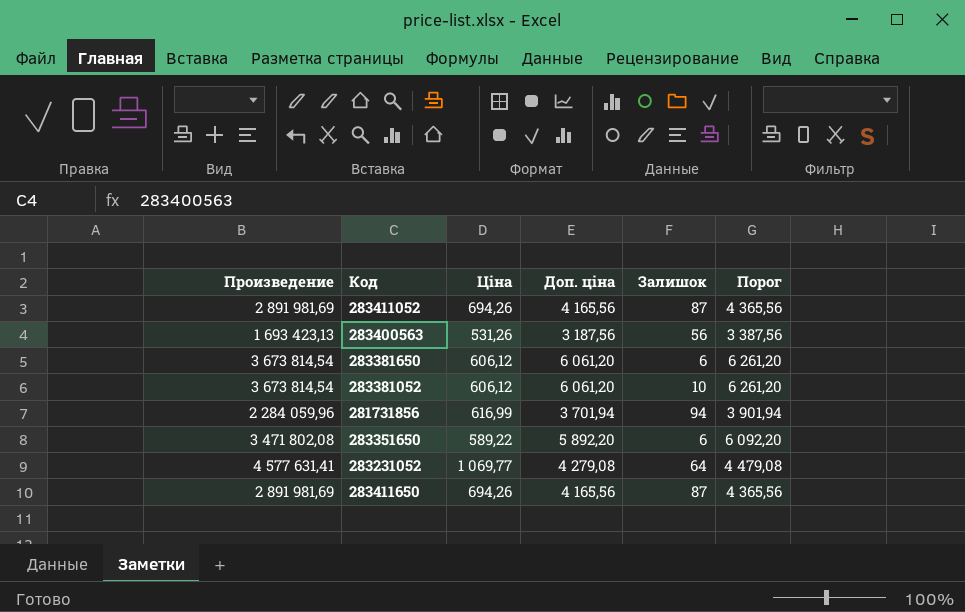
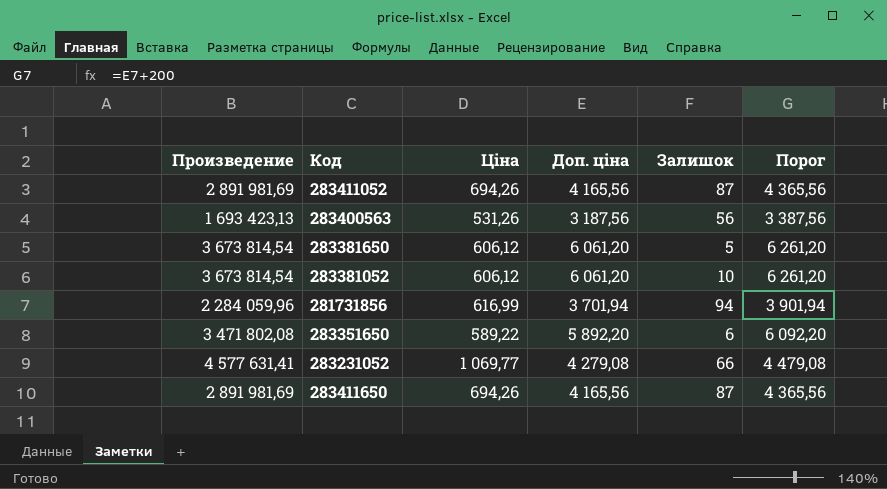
283381650 | Залишок: 6 -> 5
283231052 | Залишок: 64 -> 66

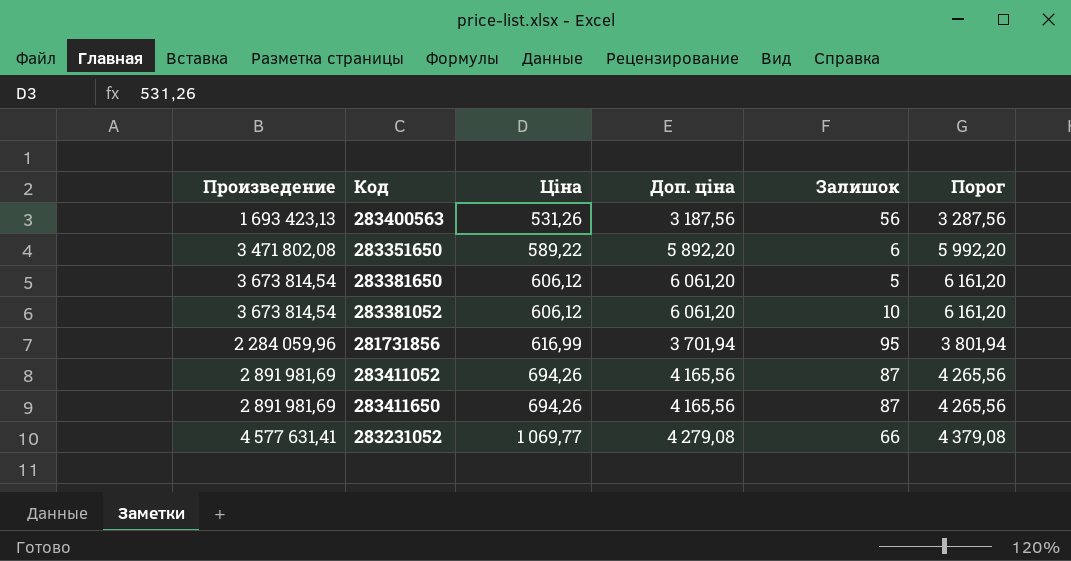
row order: none -> Ціна ascending
column Порог | formula: [Доп. ціна] + 200 -> [Доп. ціна] + 100
281731856 | Залишок: 94 -> 95

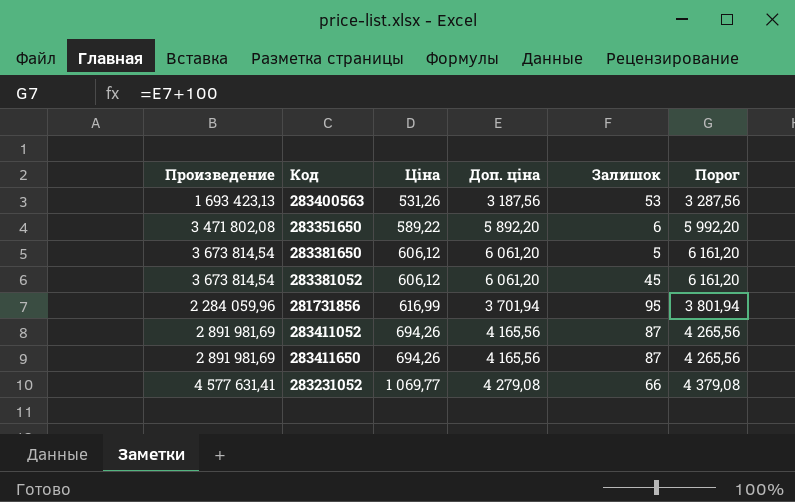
283400563 | Залишок: 56 -> 53
283381052 | Залишок: 10 -> 45

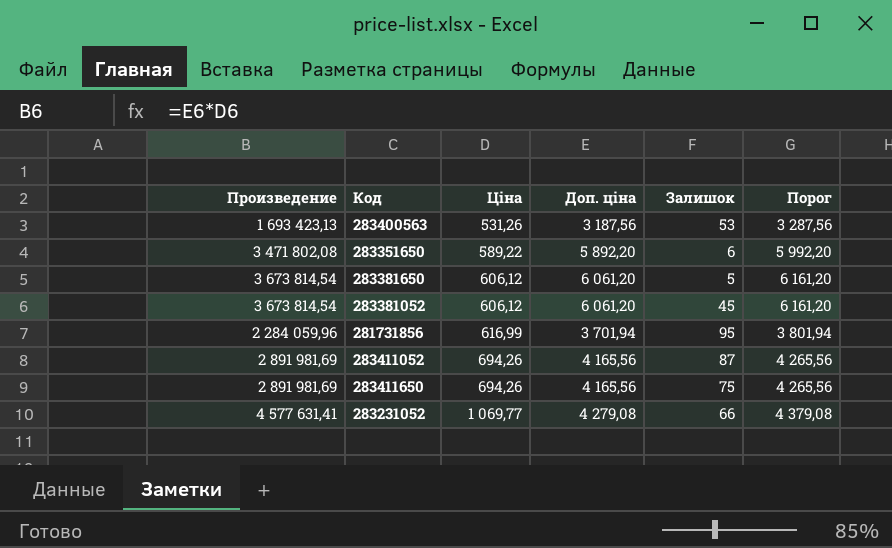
283411650 | Залишок: 87 -> 75

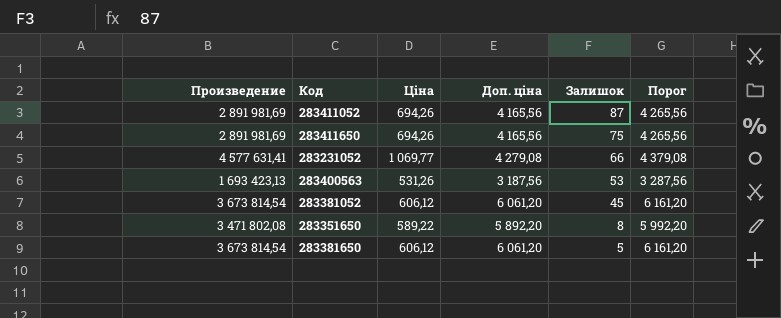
row order: Ціна ascending -> Залишок descending
row 281731856: 2 284 059,96 | 616,99 | 3 701,94 | 95 | 3 801,94 -> none
283351650 | Залишок: 6 -> 8

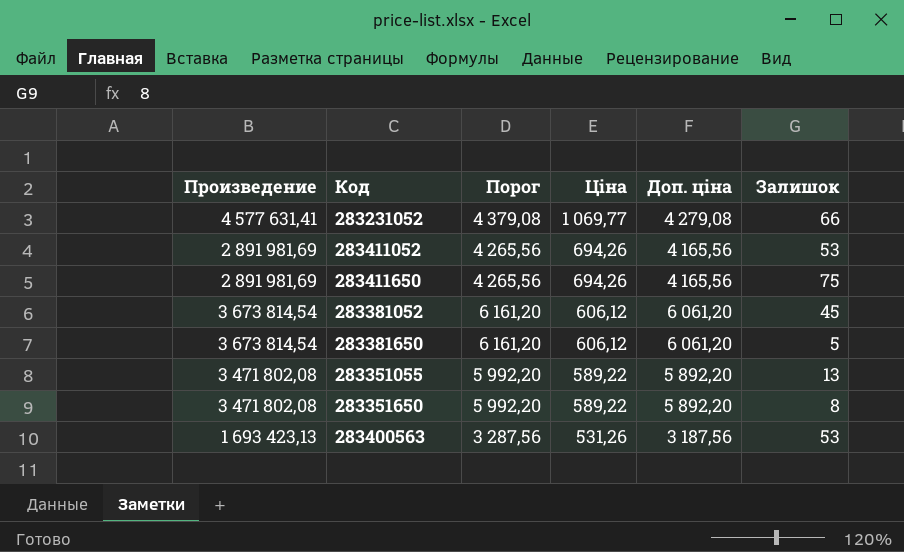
row order: Залишок descending -> Ціна descending
column Порог | position: 6 -> 3
283411052 | Залишок: 87 -> 53
row 283351055: none -> 3 471 802,08 | 5 992,20 | 589,22 | 5 892,20 | 13

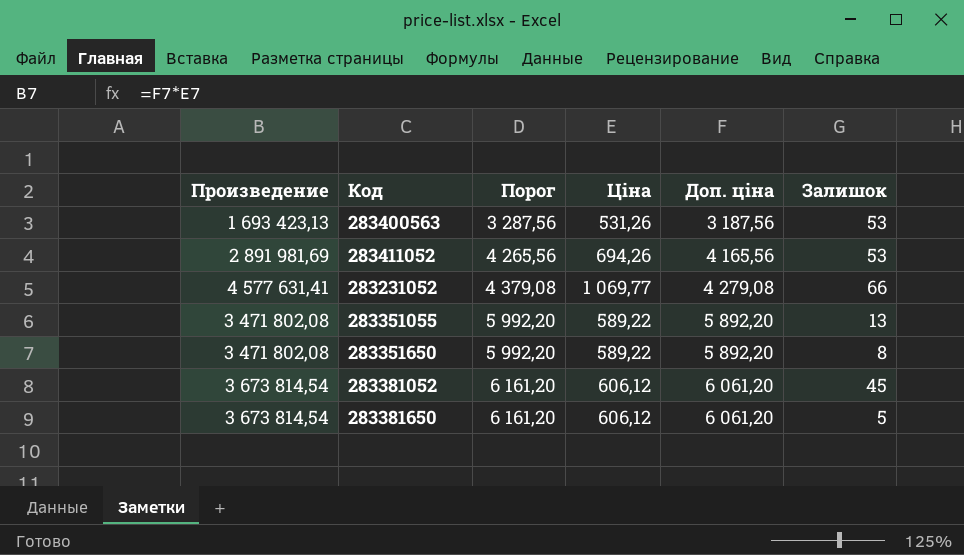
row order: Ціна descending -> Порог ascending
row 283411650: 2 891 981,69 | 4 265,56 | 694,26 | 4 165,56 | 75 -> none

